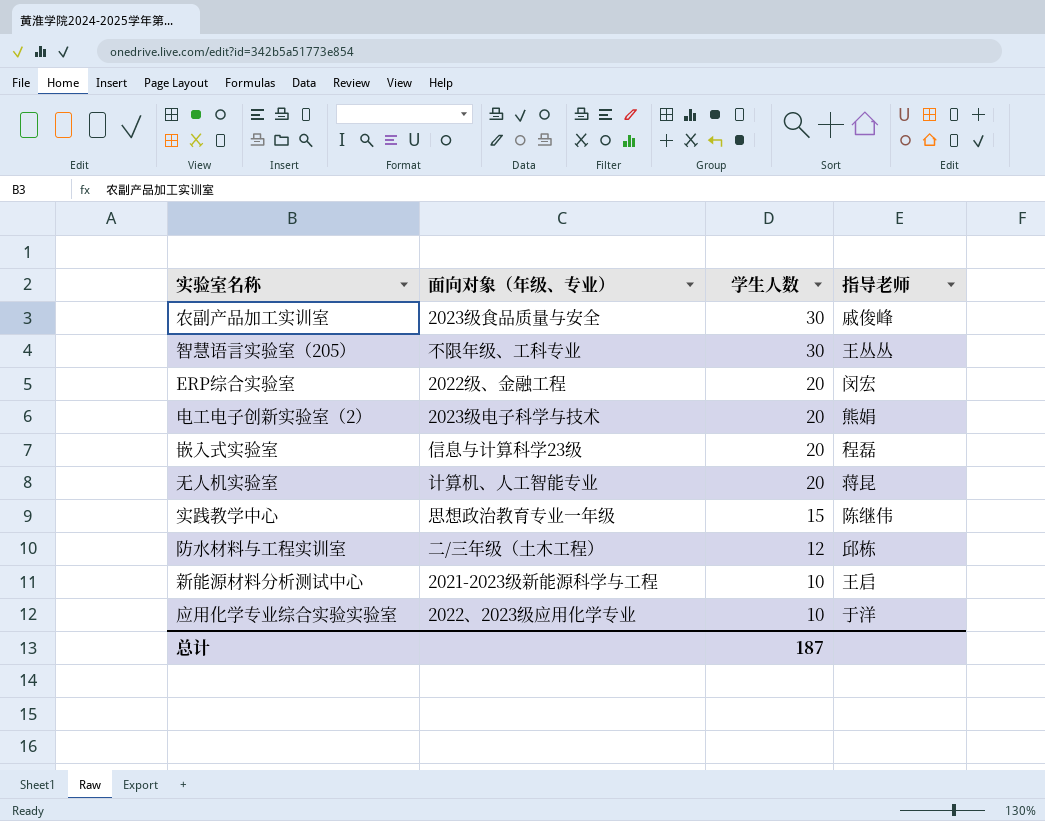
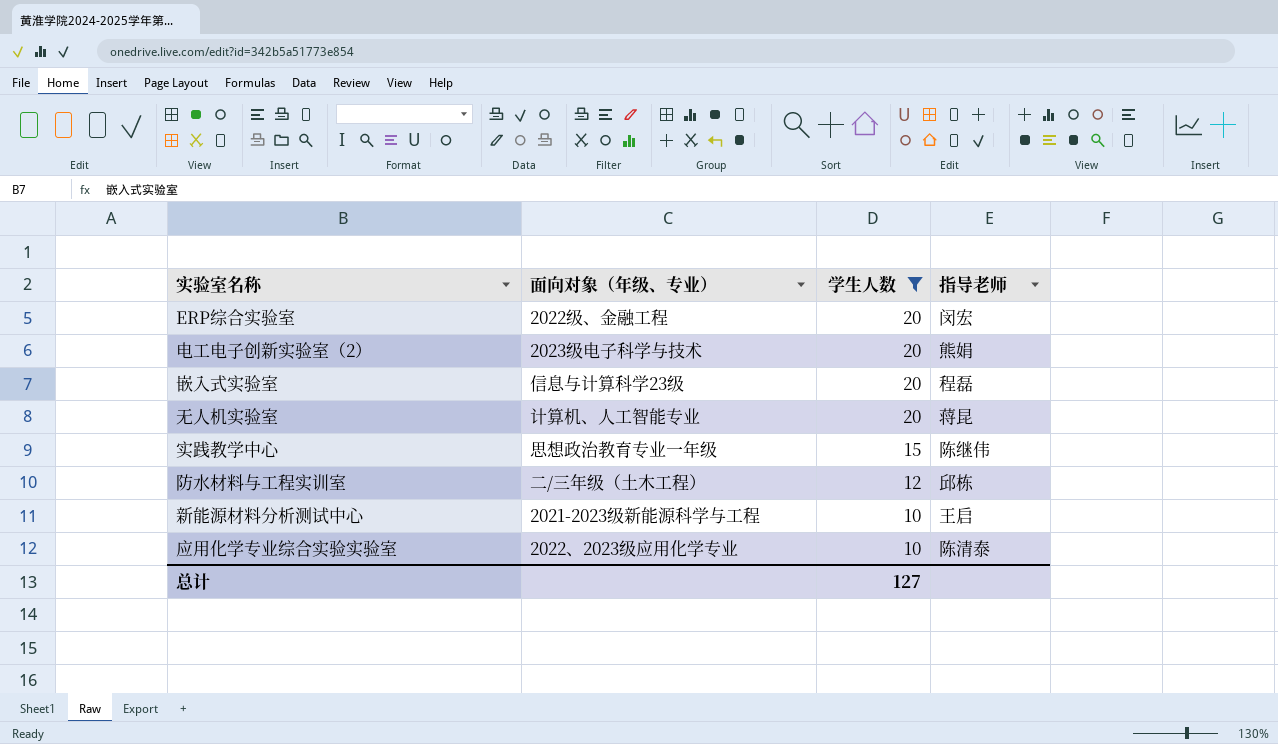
filter: none -> 学生人数 != 30
应用化学专业综合实验实验室 | 指导老师: 于洋 -> 陈清泰
总计 | 学生人数: 187 -> 127

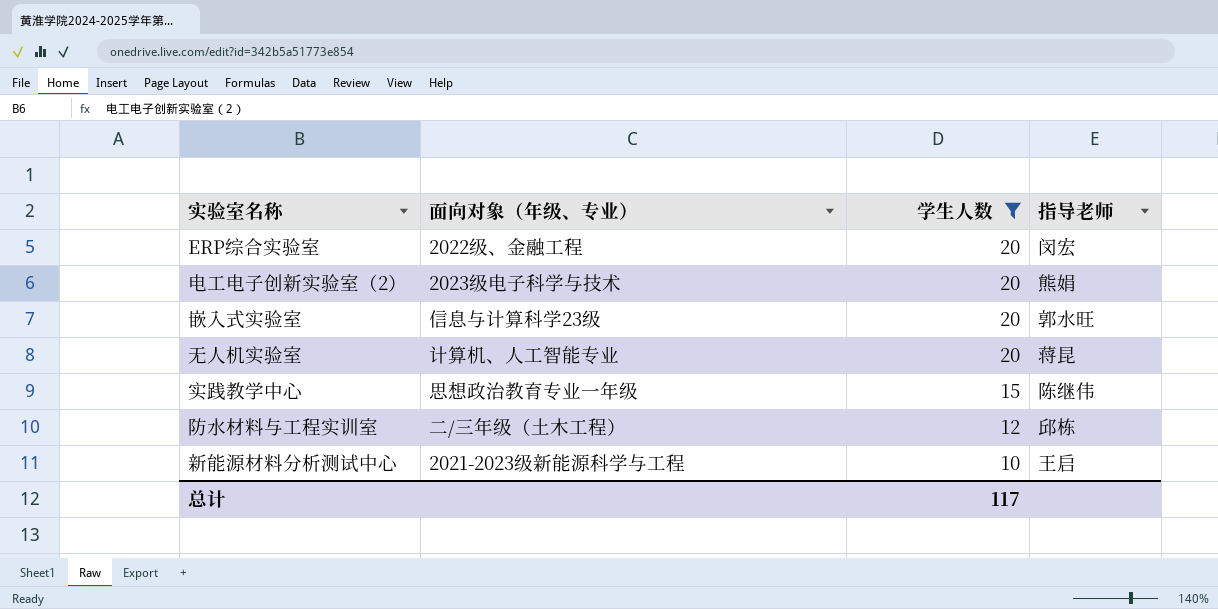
row 应用化学专业综合实验实验室: 2022、2023级应用化学专业 | 10 | 陈清泰 -> none
嵌入式实验室 | 指导老师: 程磊 -> 郭水旺
总计 | 学生人数: 127 -> 117

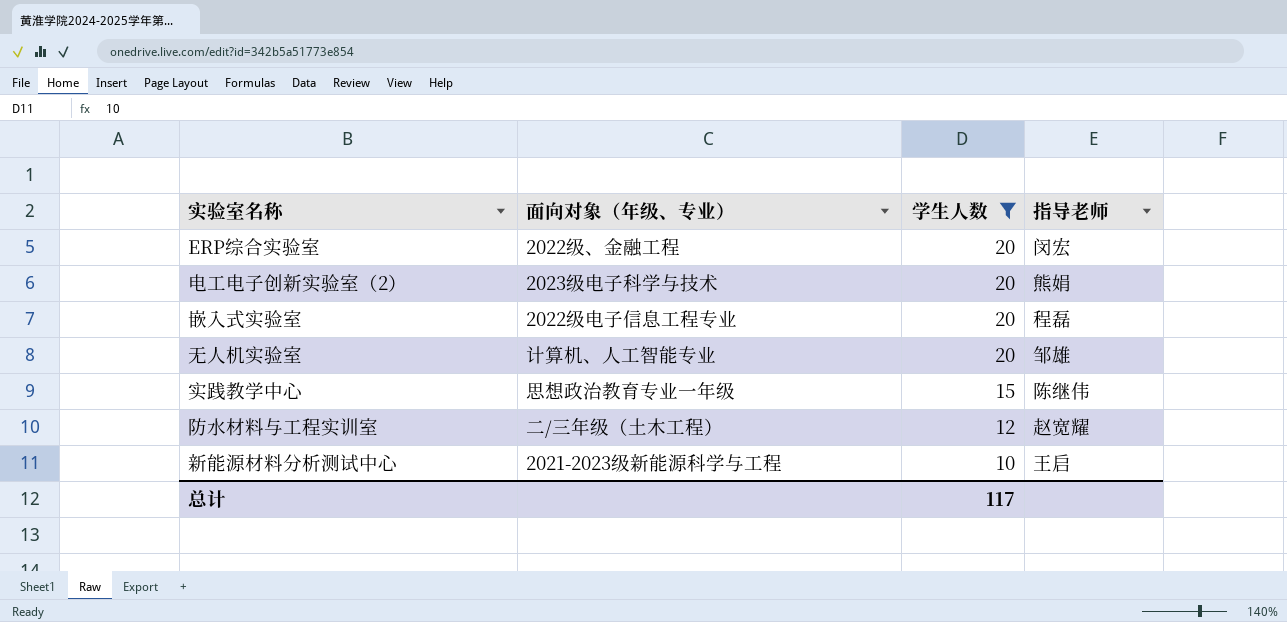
嵌入式实验室 | 面向对象（年级、专业）: 信息与计算科学23级 -> 2022级电子信息工程专业
嵌入式实验室 | 指导老师: 郭水旺 -> 程磊
无人机实验室 | 指导老师: 蒋昆 -> 邹雄
防水材料与工程实训室 | 指导老师: 邱栋 -> 赵宽耀

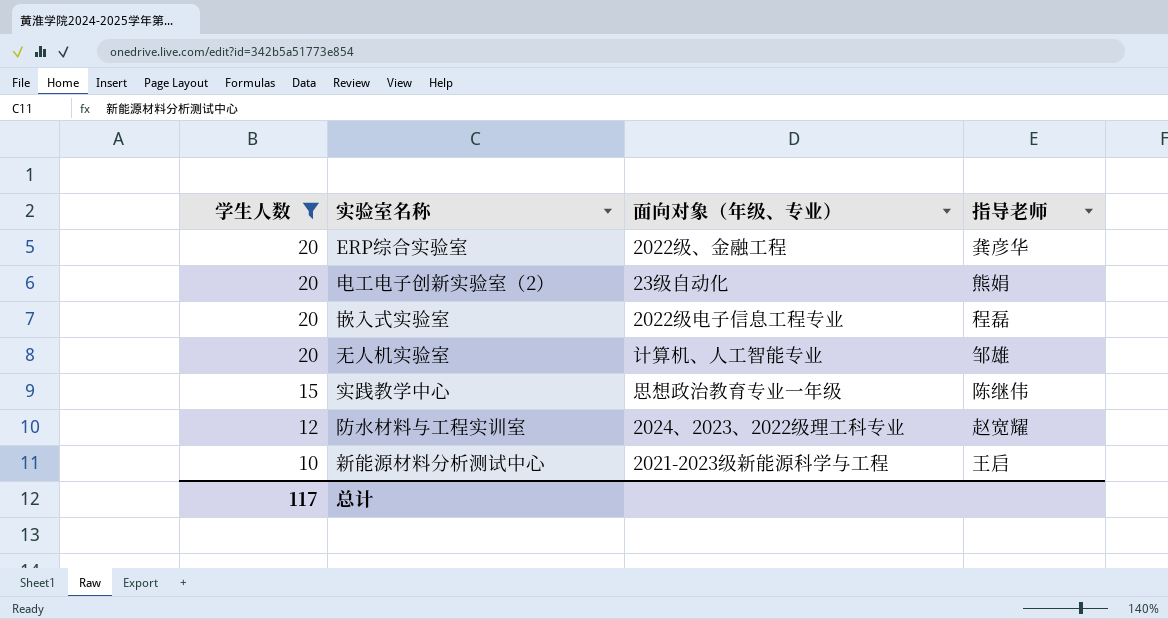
column 学生人数 | position: 3 -> 1
ERP综合实验室 | 指导老师: 闵宏 -> 龚彦华
电工电子创新实验室（2） | 面向对象（年级、专业）: 2023级电子科学与技术 -> 23级自动化
防水材料与工程实训室 | 面向对象（年级、专业）: 二/三年级（土木工程） -> 2024、2023、2022级理工科专业

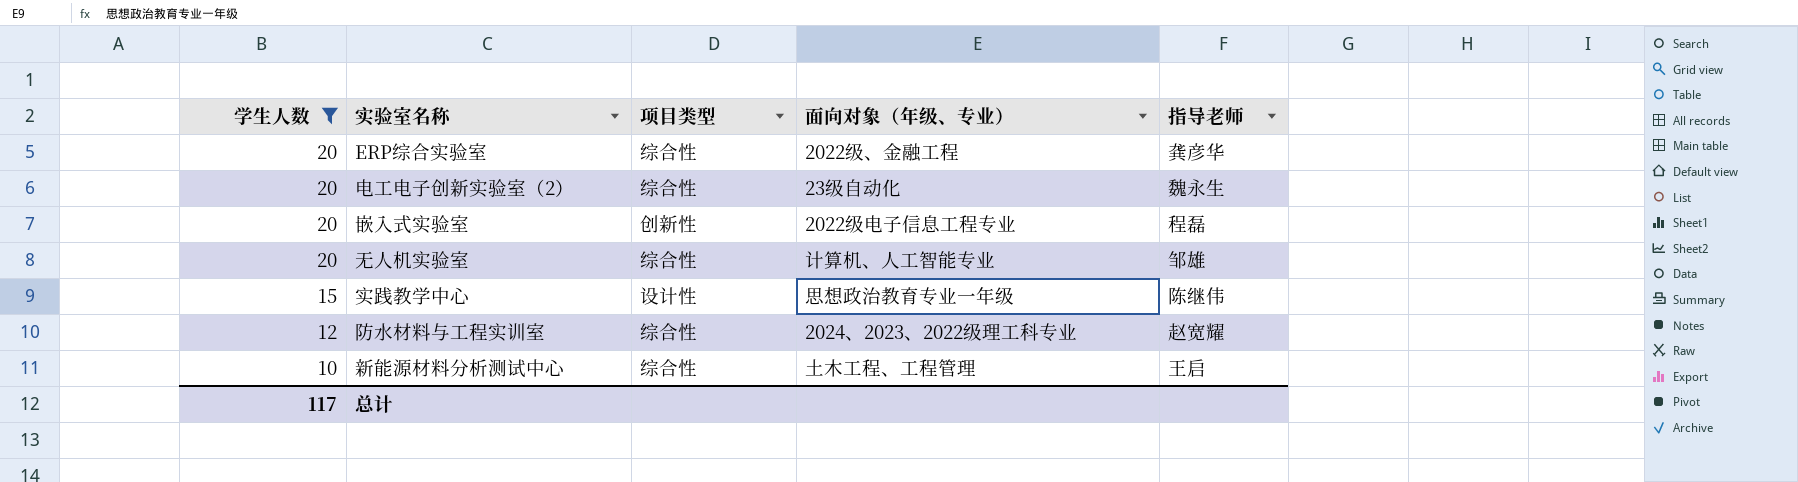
column 项目类型 | position: none -> 3
电工电子创新实验室（2） | 指导老师: 熊娟 -> 魏永生
新能源材料分析测试中心 | 面向对象（年级、专业）: 2021-2023级新能源科学与工程 -> 土木工程、工程管理

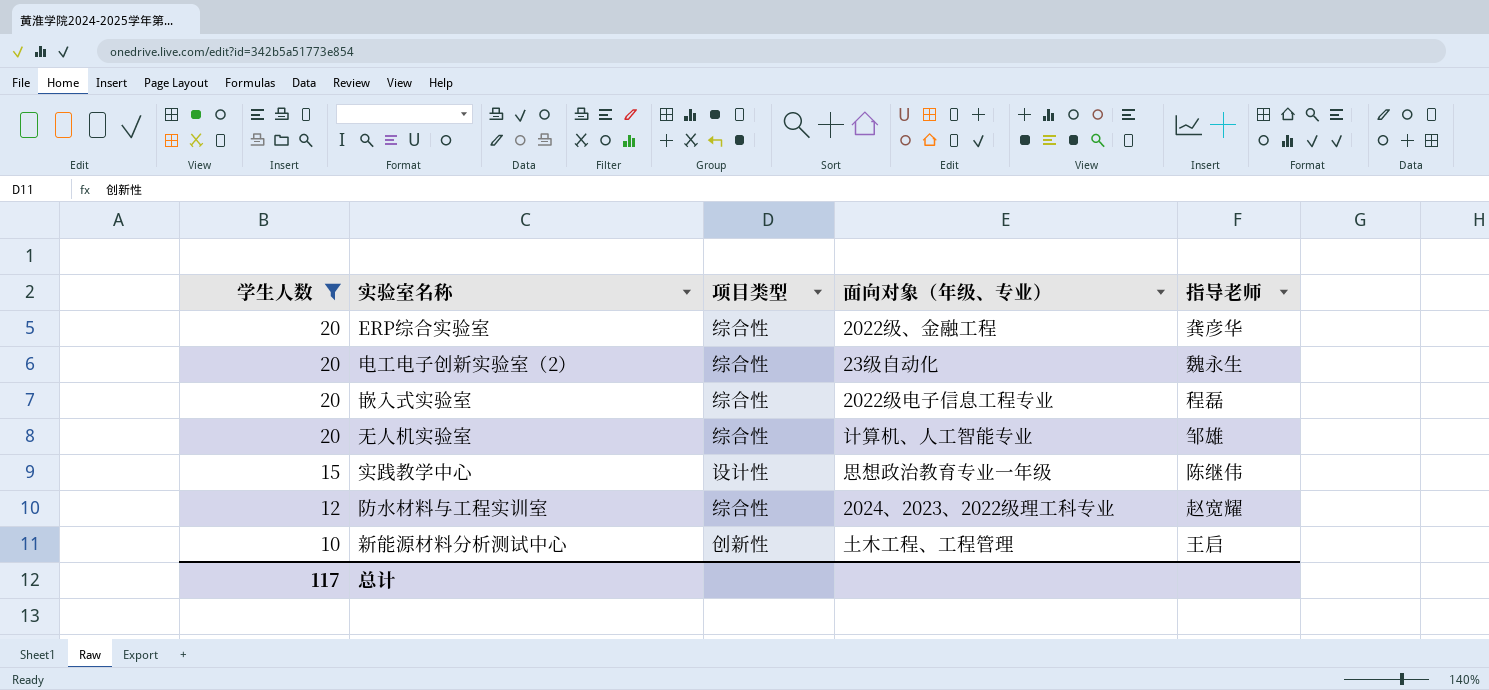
嵌入式实验室 | 项目类型: 创新性 -> 综合性
新能源材料分析测试中心 | 项目类型: 综合性 -> 创新性

